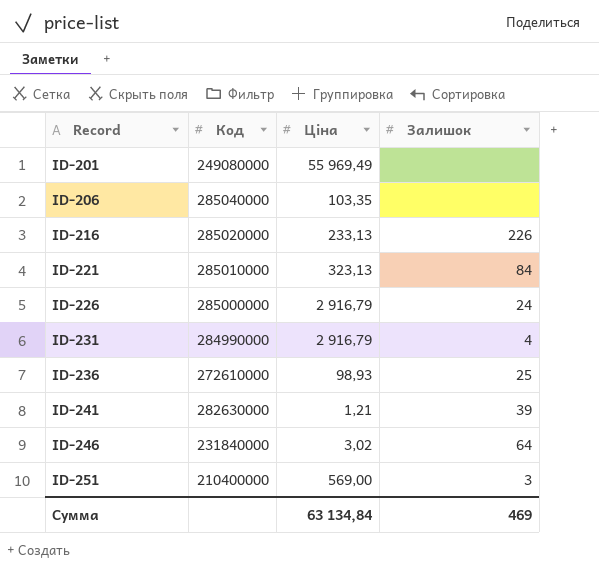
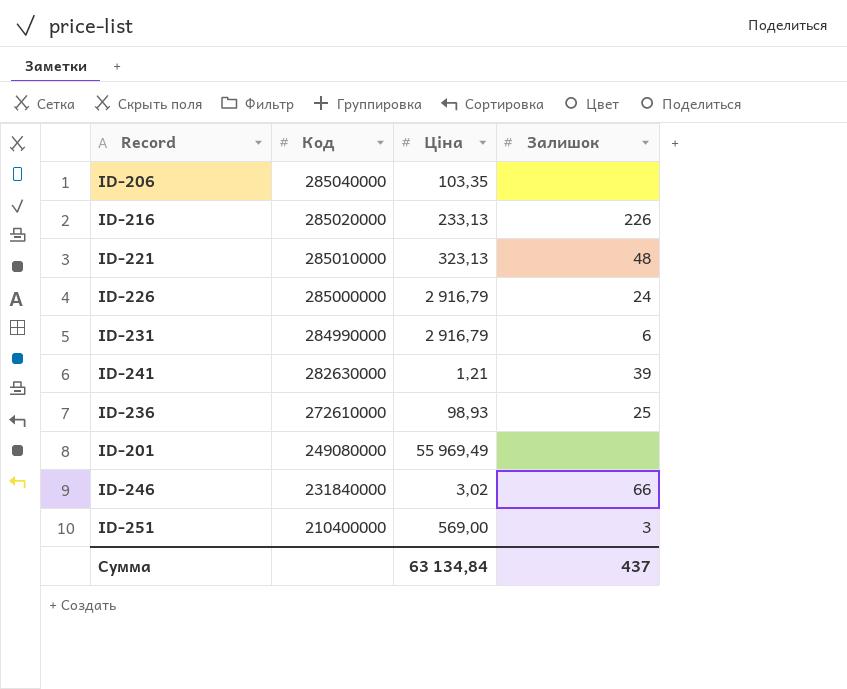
row order: Record ascending -> Код descending
ID-221 | Залишок: 84 -> 48
ID-231 | Залишок: 4 -> 6
ID-246 | Залишок: 64 -> 66
Сумма | Залишок: 469 -> 437

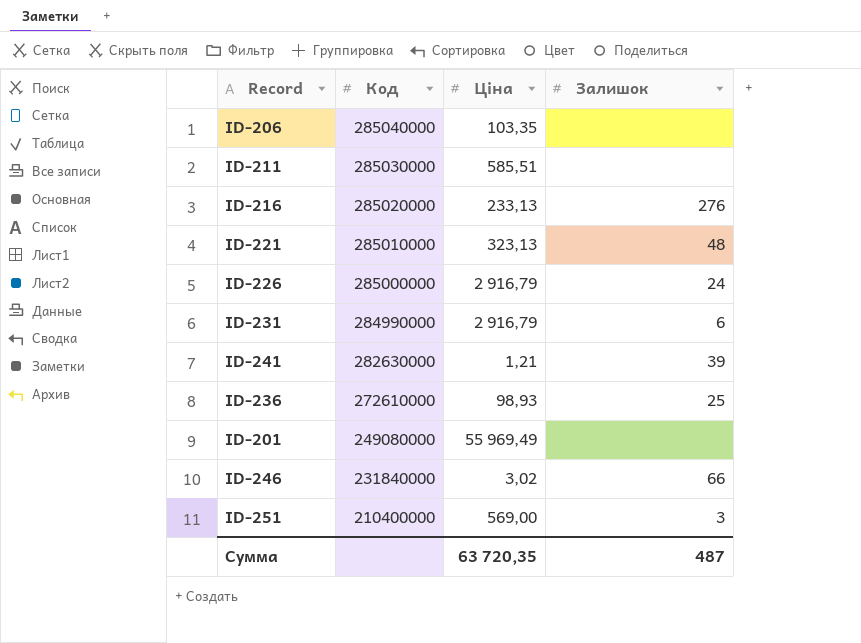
row ID-211: none -> 285030000 | 585,51 | none
ID-216 | Залишок: 226 -> 276
Сумма | Ціна: 63 134,84 -> 63 720,35
Сумма | Залишок: 437 -> 487

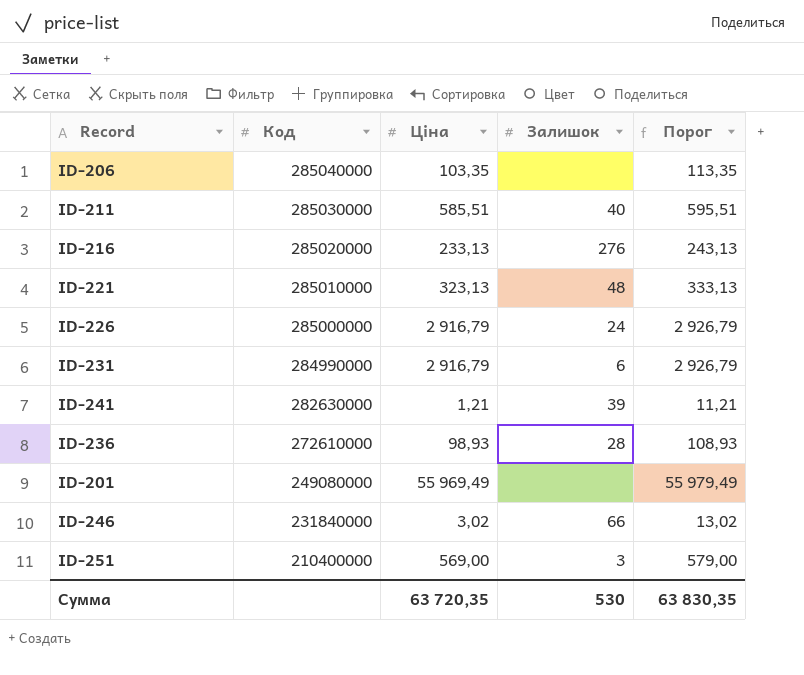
column Порог | formula: none -> [Ціна] + 10
ID-211 | Залишок: none -> 40
ID-236 | Залишок: 25 -> 28
Сумма | Залишок: 487 -> 530

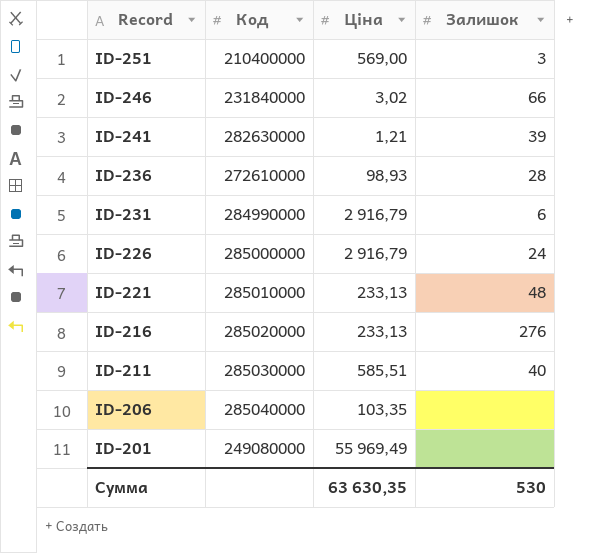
row order: Код descending -> Record descending
column Порог | formula: [Ціна] + 10 -> none
ID-221 | Ціна: 323,13 -> 233,13
Сумма | Ціна: 63 720,35 -> 63 630,35

